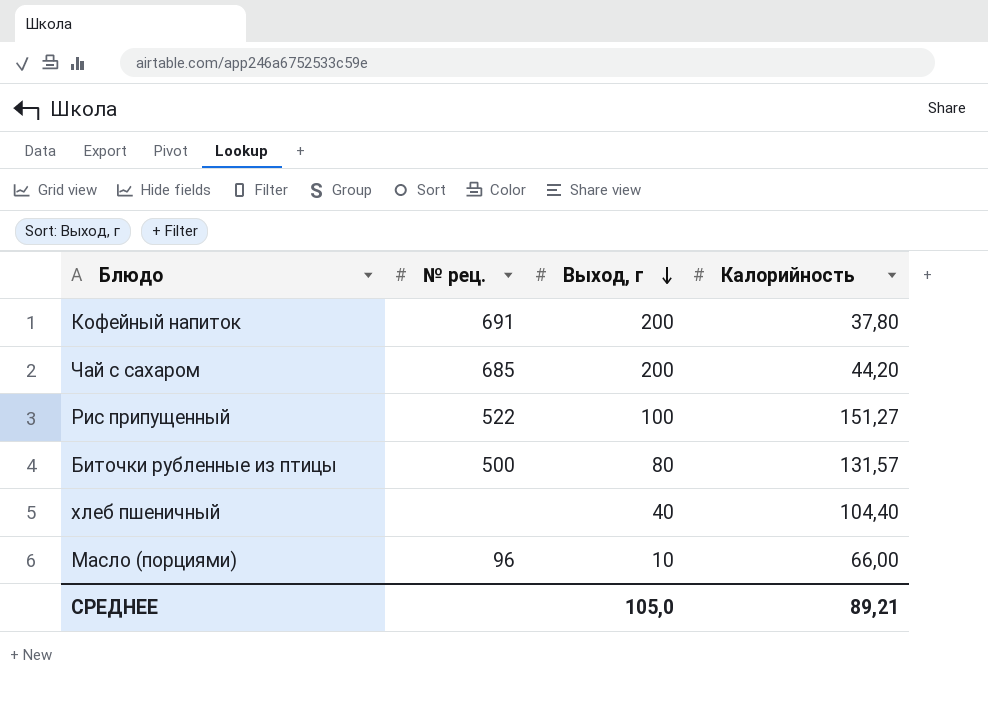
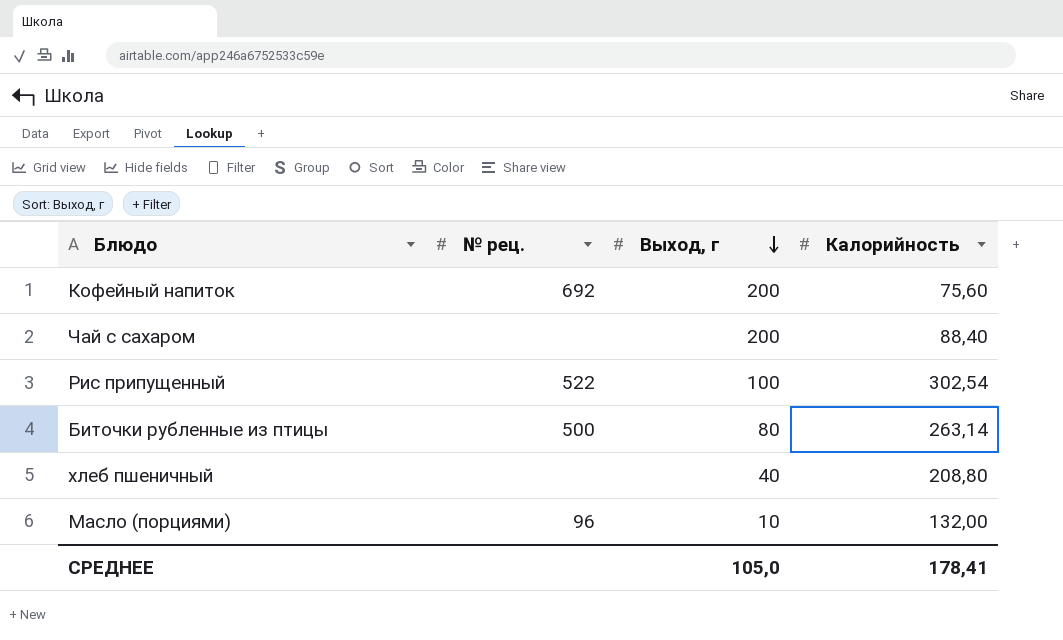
Кофейный напиток | № рец.: 691 -> 692
Кофейный напиток | Калорийность: 37,80 -> 75,60
Чай с сахаром | № рец.: 685 -> none
Чай с сахаром | Калорийность: 44,20 -> 88,40
Рис припущенный | Калорийность: 151,27 -> 302,54
Биточки рубленные из птицы | Калорийность: 131,57 -> 263,14
хлеб пшеничный | Калорийность: 104,40 -> 208,80
Масло (порциями) | Калорийность: 66,00 -> 132,00
СРЕДНЕЕ | Калорийность: 89,21 -> 178,41

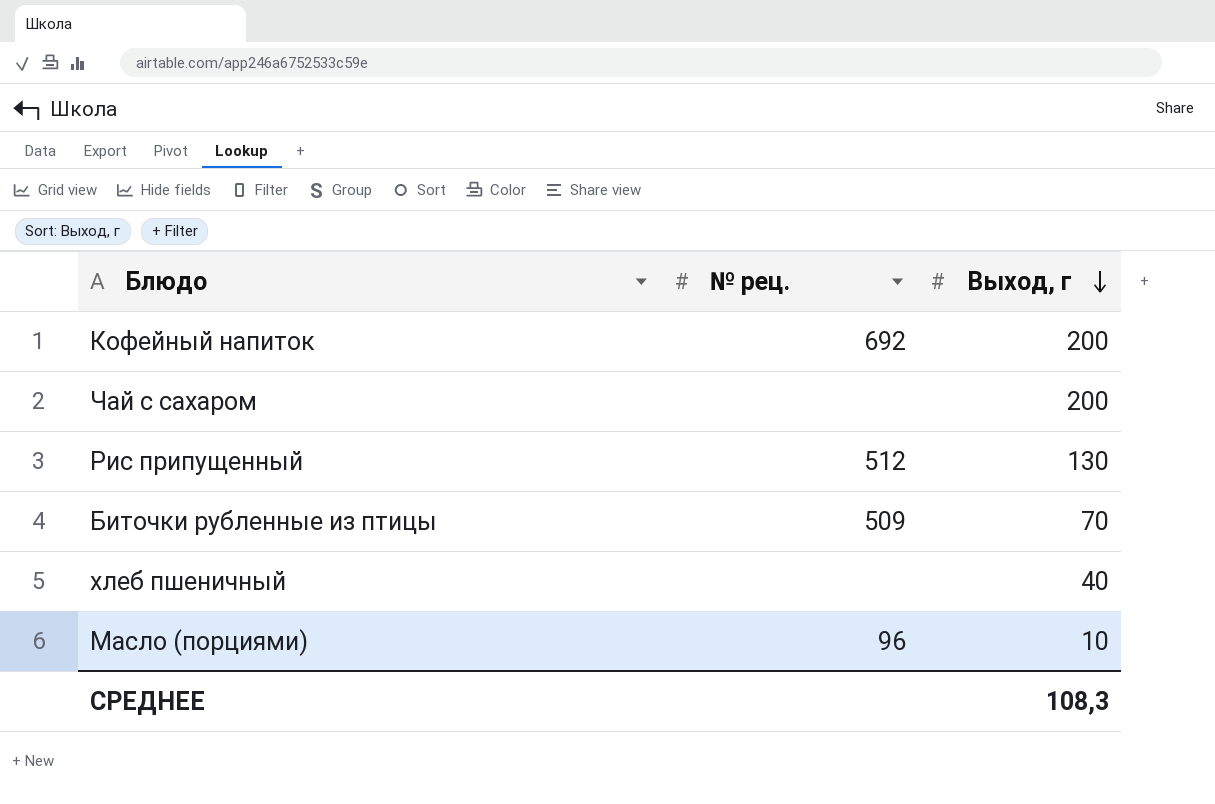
column Калорийность | position: 4 -> none
Рис припущенный | № рец.: 522 -> 512
Рис припущенный | Выход, г: 100 -> 130
Биточки рубленные из птицы | № рец.: 500 -> 509
Биточки рубленные из птицы | Выход, г: 80 -> 70
СРЕДНЕЕ | Выход, г: 105,0 -> 108,3

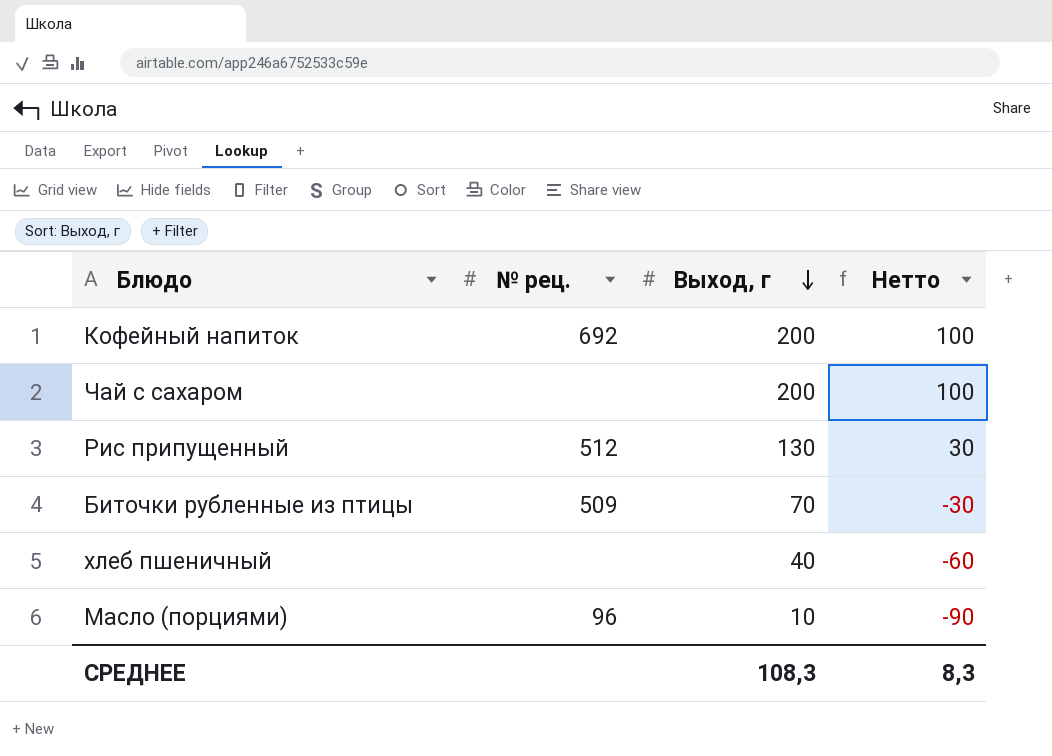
column Нетто | formula: none -> [Выход, г] - 100

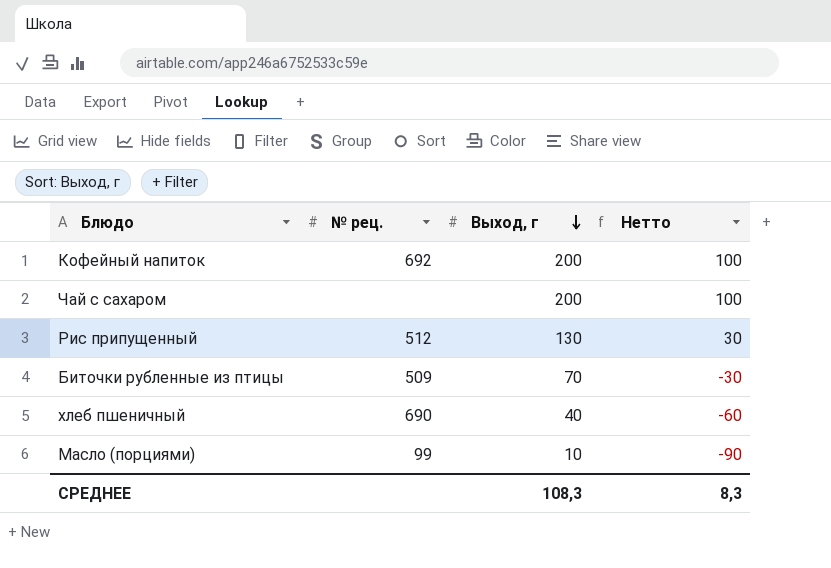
хлеб пшеничный | № рец.: none -> 690
Масло (порциями) | № рец.: 96 -> 99

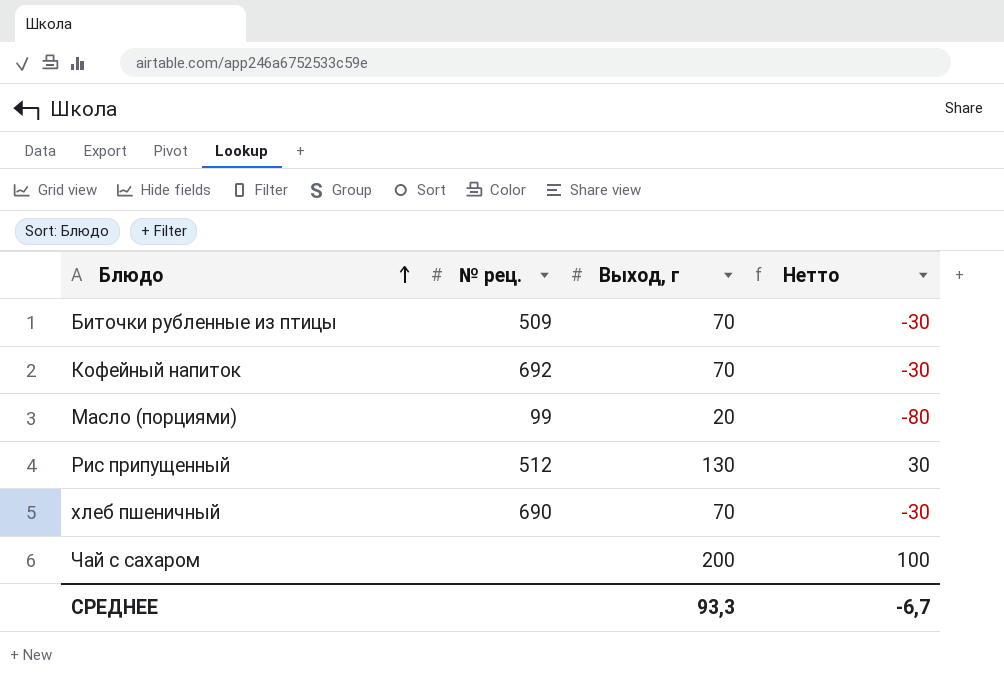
row order: Выход, г descending -> Блюдо ascending
Кофейный напиток | Выход, г: 200 -> 70
Кофейный напиток | Нетто: 100 -> -30
Масло (порциями) | Выход, г: 10 -> 20
Масло (порциями) | Нетто: -90 -> -80
хлеб пшеничный | Выход, г: 40 -> 70
хлеб пшеничный | Нетто: -60 -> -30
СРЕДНЕЕ | Выход, г: 108,3 -> 93,3
СРЕДНЕЕ | Нетто: 8,3 -> -6,7

